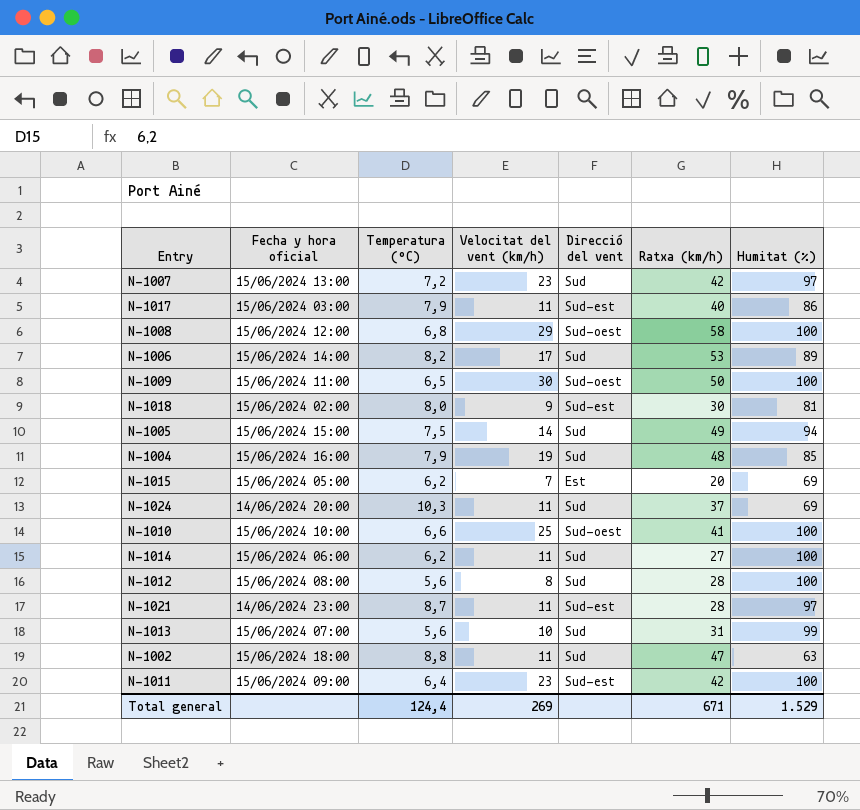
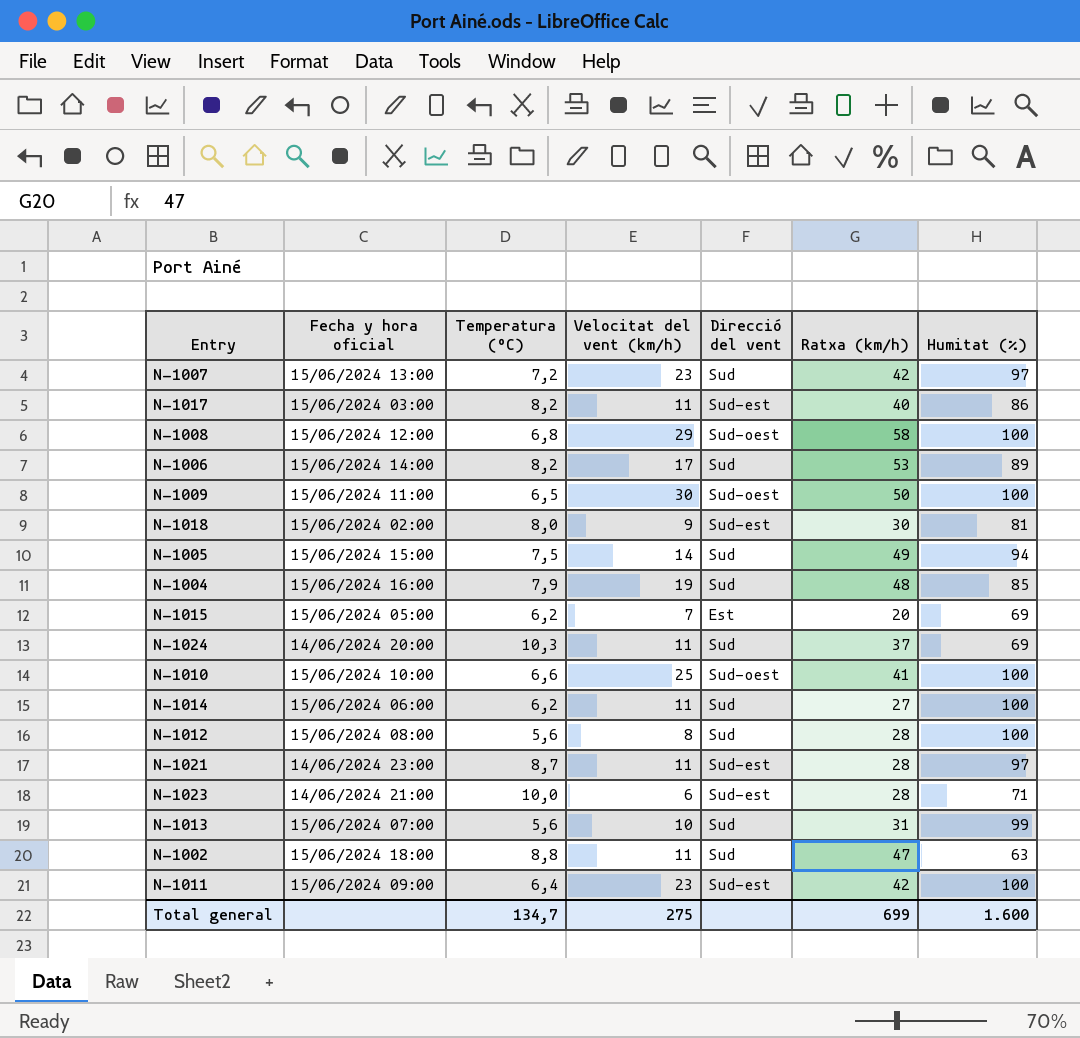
N-1017 | Temperatura (ºC): 7,9 -> 8,2
row N-1023: none -> 14/06/2024 21:00 | 10,0 | 6 | Sud-est | 28 | 71
Total general | Temperatura (ºC): 124,4 -> 134,7
Total general | Velocitat del vent (km/h): 269 -> 275
Total general | Ratxa (km/h): 671 -> 699
Total general | Humitat (%): 1.529 -> 1.600

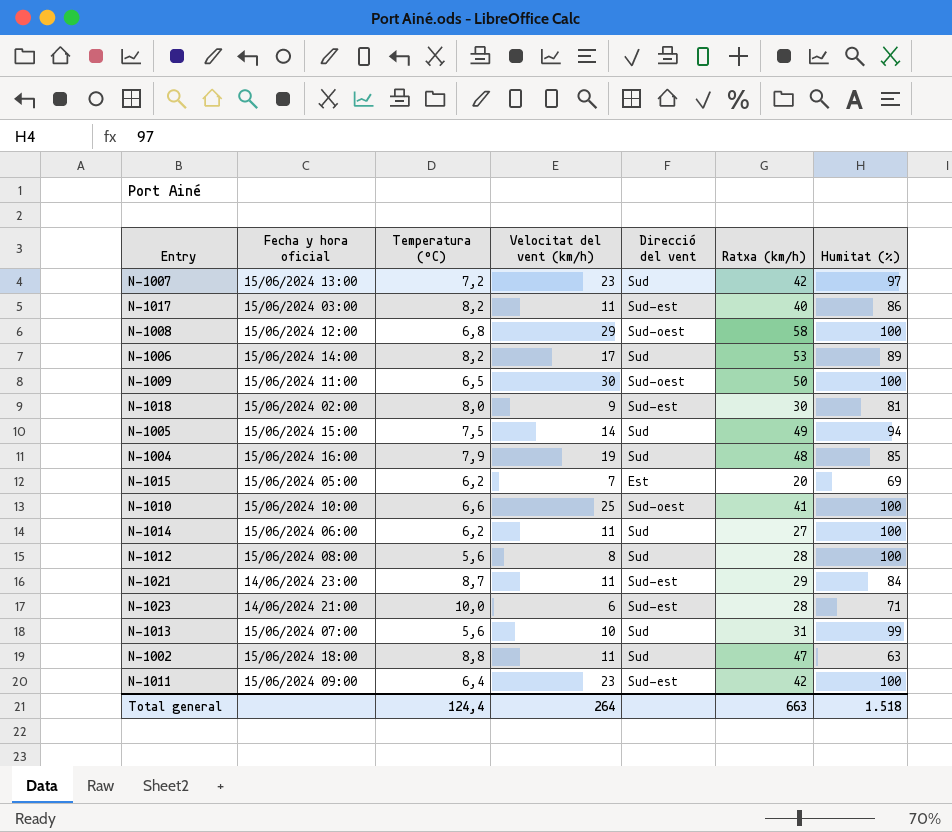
row N-1024: 14/06/2024 20:00 | 10,3 | 11 | Sud | 37 | 69 -> none
N-1021 | Ratxa (km/h): 28 -> 29
N-1021 | Humitat (%): 97 -> 84
Total general | Temperatura (ºC): 134,7 -> 124,4
Total general | Velocitat del vent (km/h): 275 -> 264
Total general | Ratxa (km/h): 699 -> 663
Total general | Humitat (%): 1.600 -> 1.518

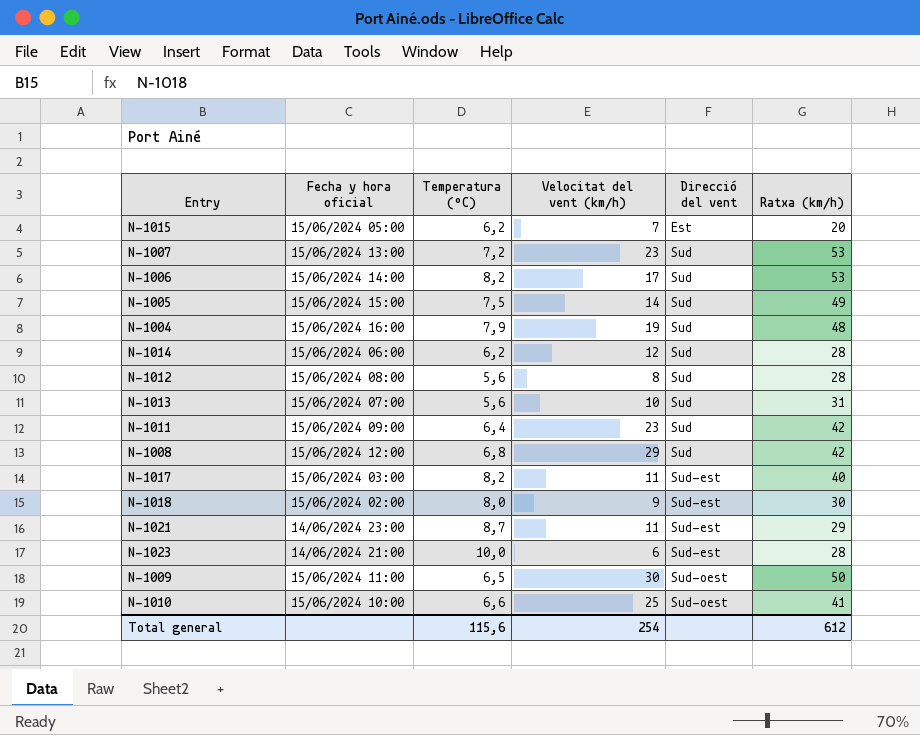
row order: none -> Direcció del vent ascending
column Humitat (%) | position: 7 -> none
row N-1002: 15/06/2024 18:00 | 8,8 | 11 | Sud | 47 | 63 -> none
N-1007 | Ratxa (km/h): 42 -> 53
N-1014 | Velocitat del vent (km/h): 11 -> 12
N-1014 | Ratxa (km/h): 27 -> 28
N-1011 | Direcció del vent: Sud-est -> Sud
N-1008 | Direcció del vent: Sud-oest -> Sud
N-1008 | Ratxa (km/h): 58 -> 42
Total general | Temperatura (ºC): 124,4 -> 115,6
Total general | Velocitat del vent (km/h): 264 -> 254
Total general | Ratxa (km/h): 663 -> 612

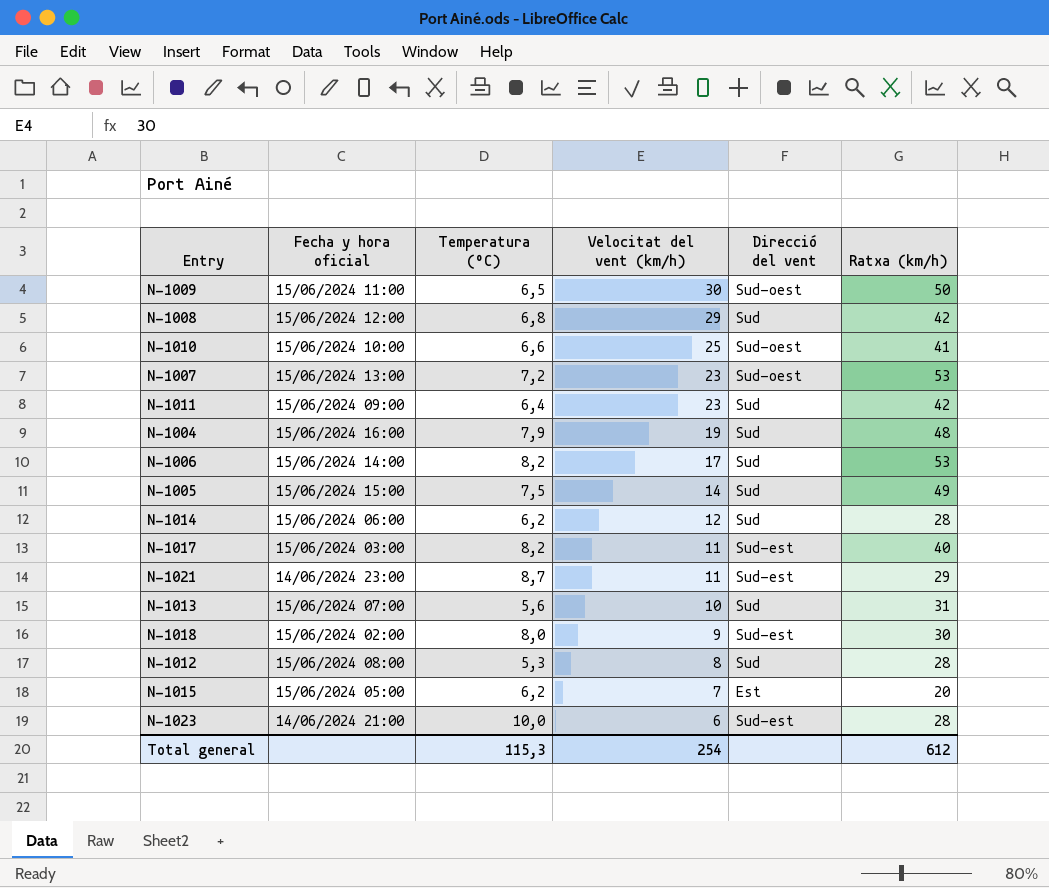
row order: Direcció del vent ascending -> Velocitat del vent (km/h) descending
N-1007 | Direcció del vent: Sud -> Sud-oest
N-1012 | Temperatura (ºC): 5,6 -> 5,3
Total general | Temperatura (ºC): 115,6 -> 115,3

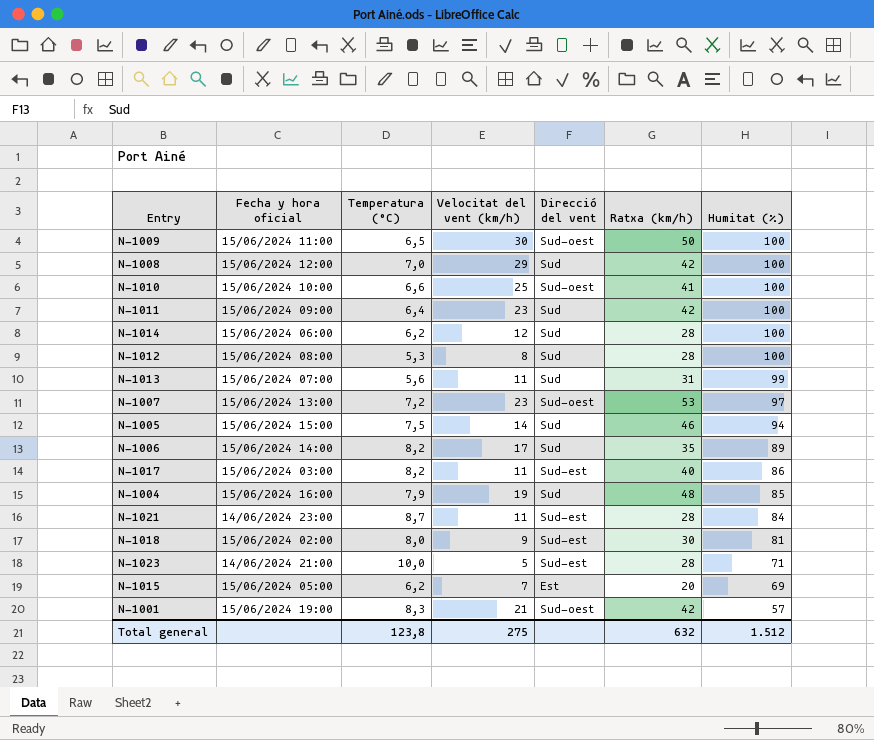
row order: Velocitat del vent (km/h) descending -> Humitat (%) descending
column Humitat (%) | position: none -> 7
N-1008 | Temperatura (ºC): 6,8 -> 7,0
N-1013 | Velocitat del vent (km/h): 10 -> 11
N-1005 | Ratxa (km/h): 49 -> 46
N-1006 | Ratxa (km/h): 53 -> 35
N-1021 | Ratxa (km/h): 29 -> 28
N-1023 | Velocitat del vent (km/h): 6 -> 5
row N-1001: none -> 15/06/2024 19:00 | 8,3 | 21 | Sud-oest | 42 | 57
Total general | Temperatura (ºC): 115,3 -> 123,8
Total general | Velocitat del vent (km/h): 254 -> 275
Total general | Ratxa (km/h): 612 -> 632

